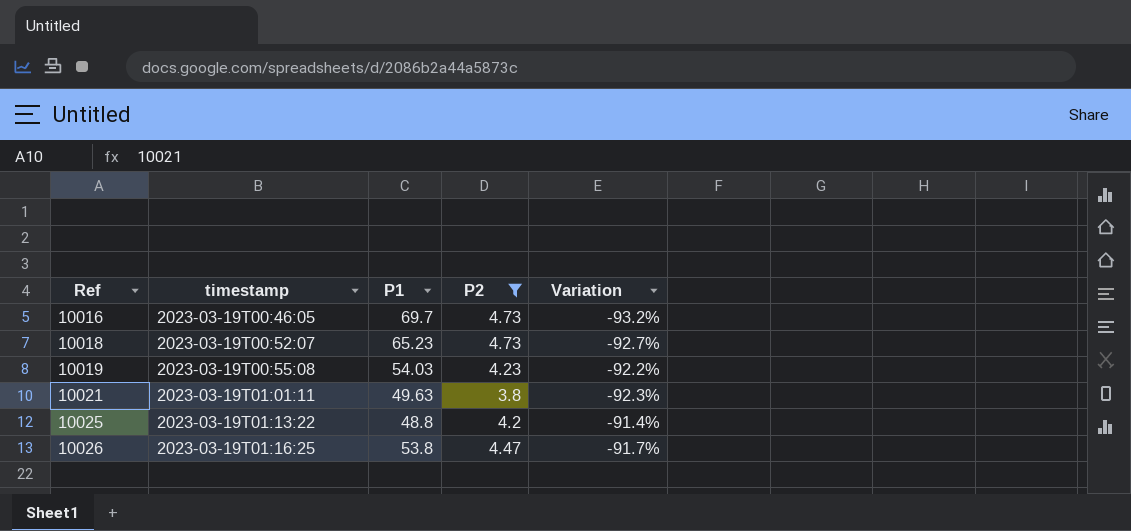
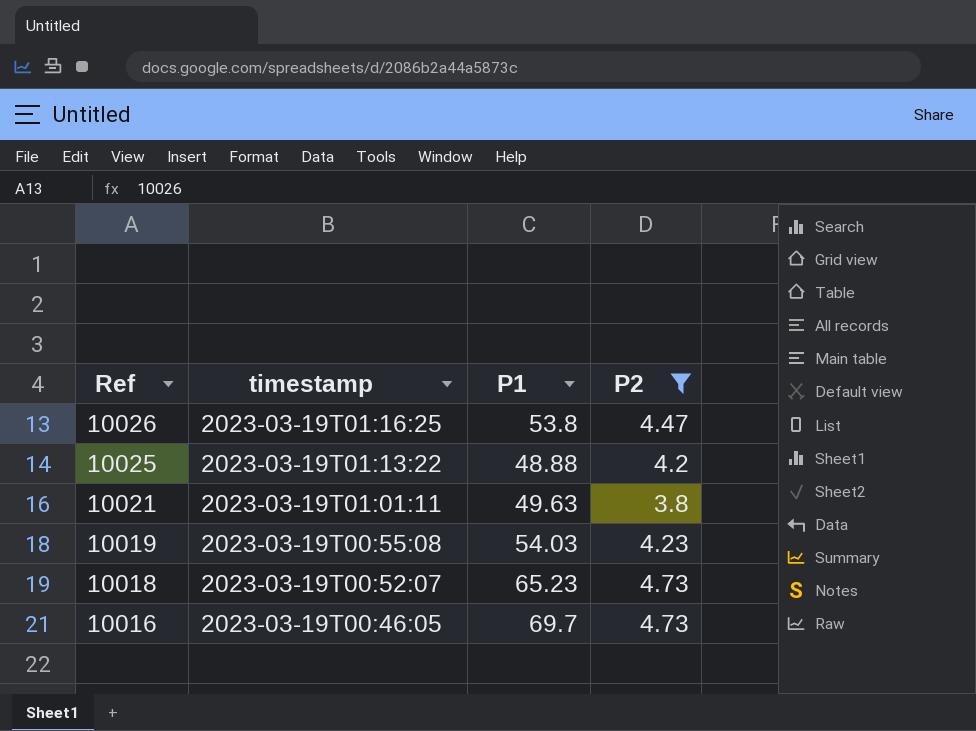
row order: Ref ascending -> Ref descending
column Variation | formula: ([P2] - [P1]) / [P1] -> none
10025 | P1: 48.8 -> 48.88

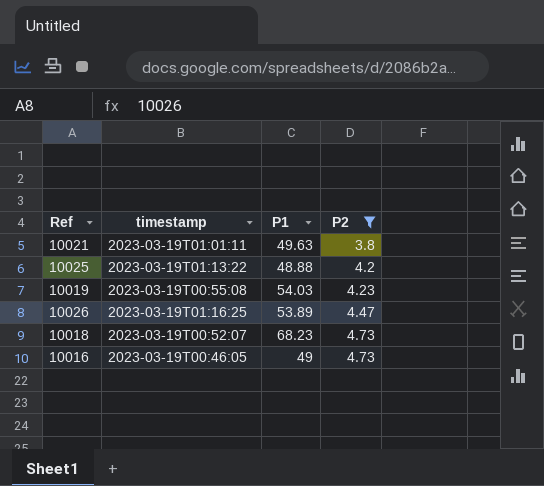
row order: Ref descending -> P2 ascending
10026 | P1: 53.8 -> 53.89
10018 | P1: 65.23 -> 68.23
10016 | P1: 69.7 -> 49

